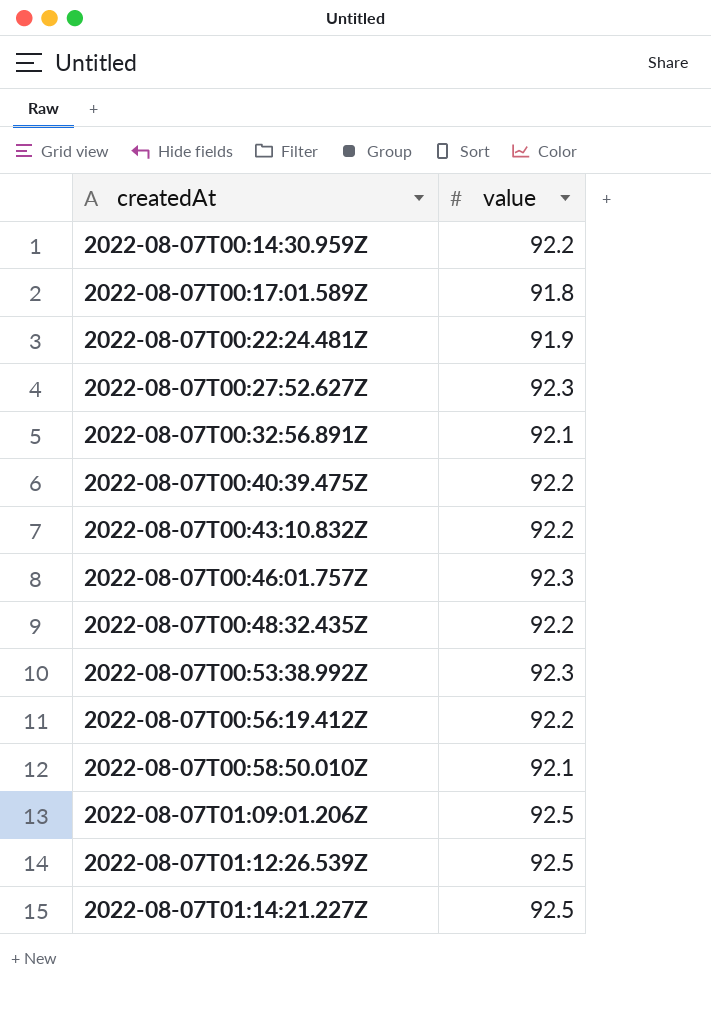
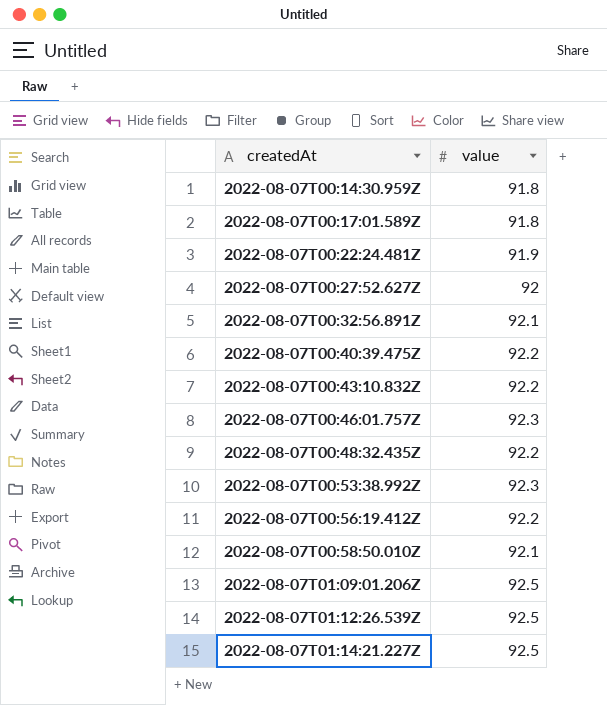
2022-08-07T00:14:30.959Z | value: 92.2 -> 91.8
2022-08-07T00:27:52.627Z | value: 92.3 -> 92

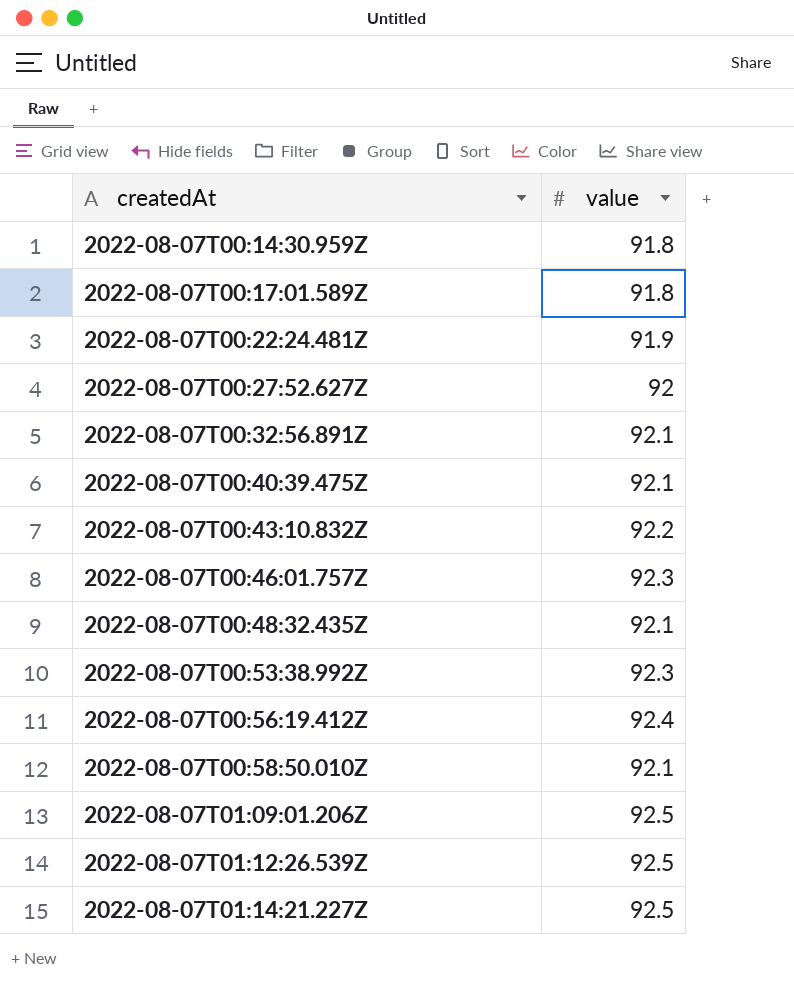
2022-08-07T00:40:39.475Z | value: 92.2 -> 92.1
2022-08-07T00:48:32.435Z | value: 92.2 -> 92.1
2022-08-07T00:56:19.412Z | value: 92.2 -> 92.4

